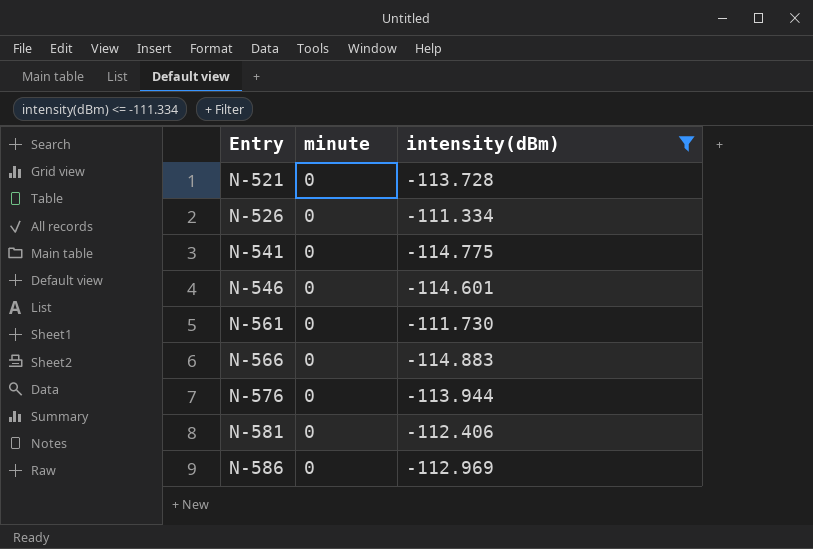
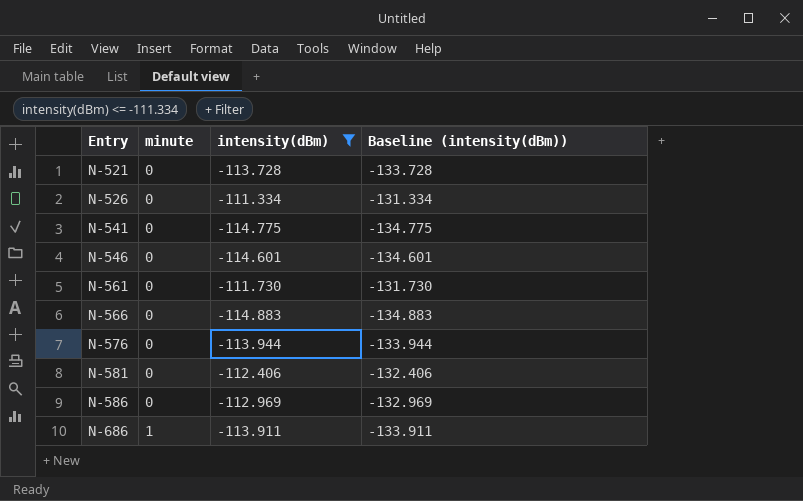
column Baseline (intensity(dBm)) | formula: none -> [intensity(dBm)] - 20
row N-686: none -> 1 | -113.911 | -133.911

